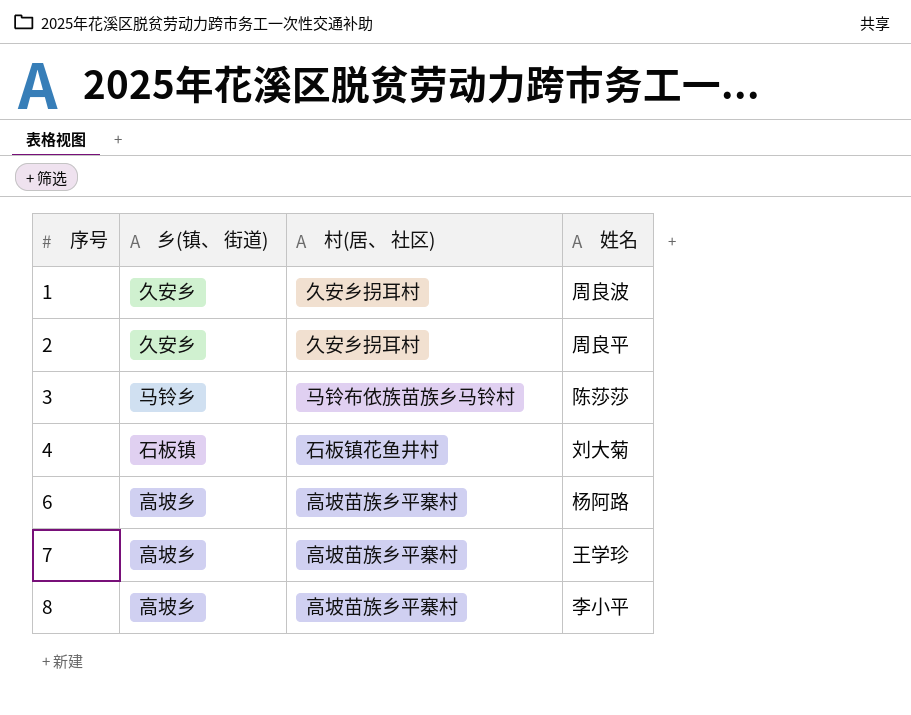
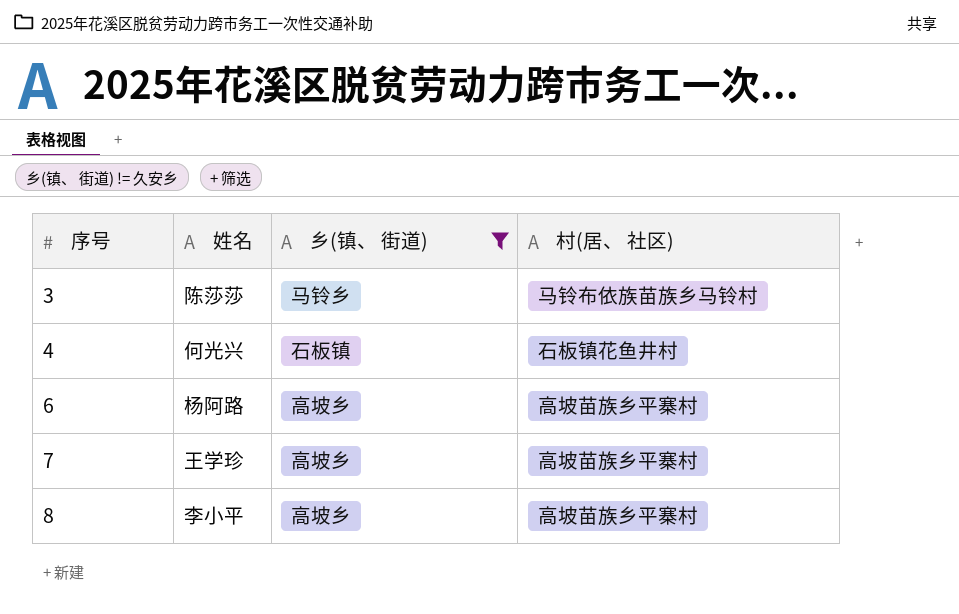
filter: none -> 乡(镇、 街道) != 久安乡
column 姓名 | position: 4 -> 2
4 | 姓名: 刘大菊 -> 何光兴

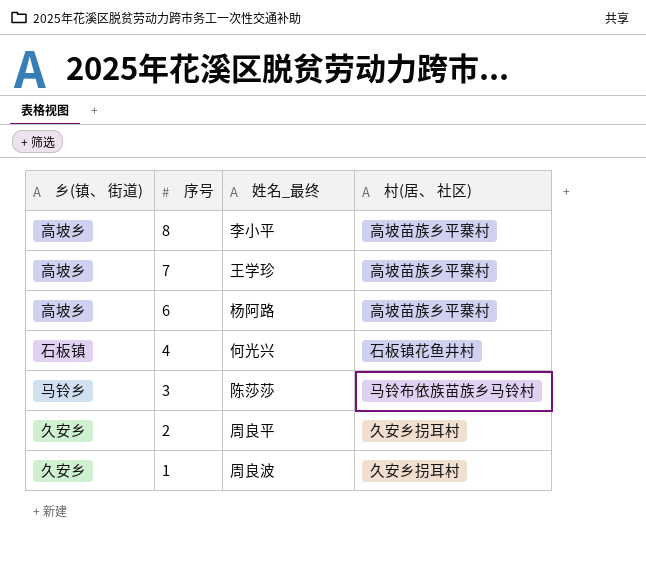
filter: 乡(镇、 街道) != 久安乡 -> none
row order: 序号 ascending -> 序号 descending
column 乡(镇、 街道) | position: 3 -> 1
column name: 姓名 -> 姓名_最终

